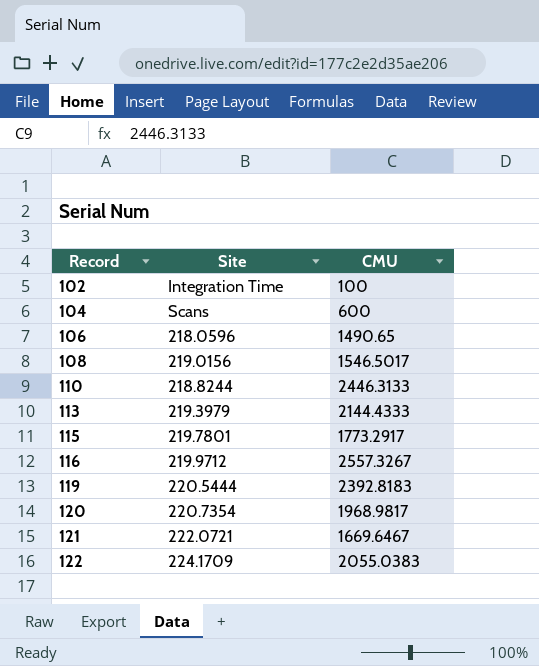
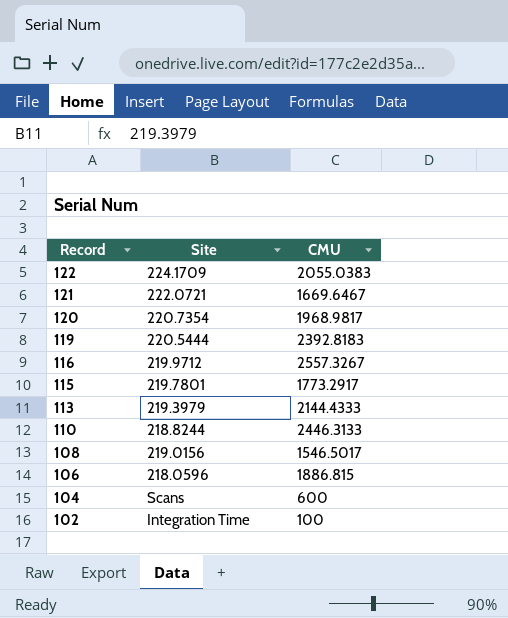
row order: Record ascending -> Record descending
106 | CMU: 1490.65 -> 1886.815

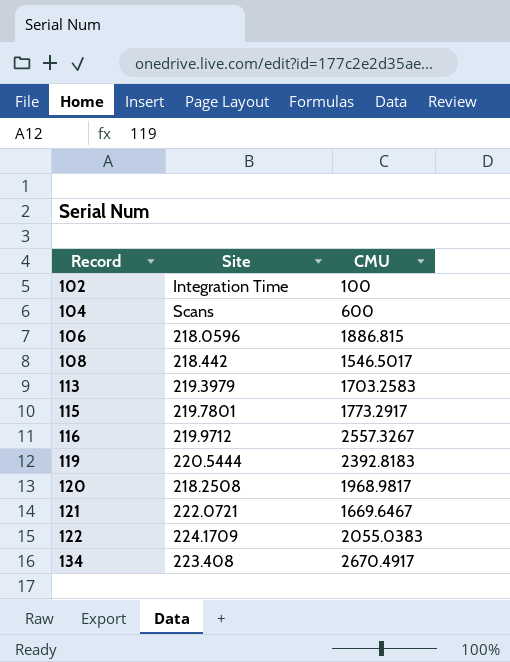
row order: Record descending -> Record ascending
row 110: 218.8244 | 2446.3133 -> none
108 | Site: 219.0156 -> 218.442
113 | CMU: 2144.4333 -> 1703.2583
120 | Site: 220.7354 -> 218.2508
row 134: none -> 223.408 | 2670.4917

